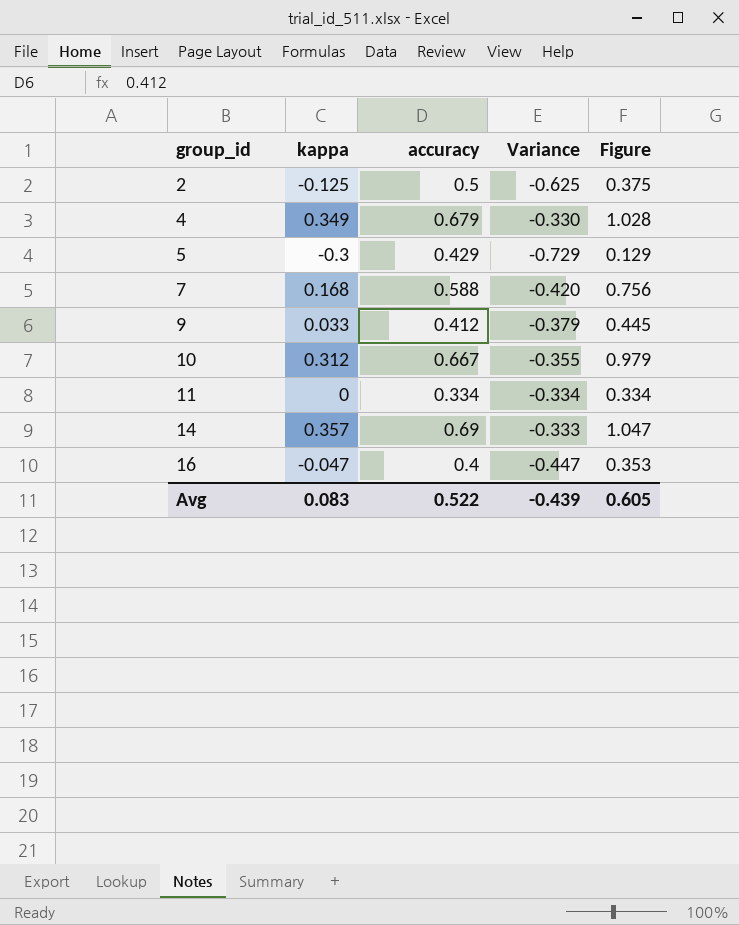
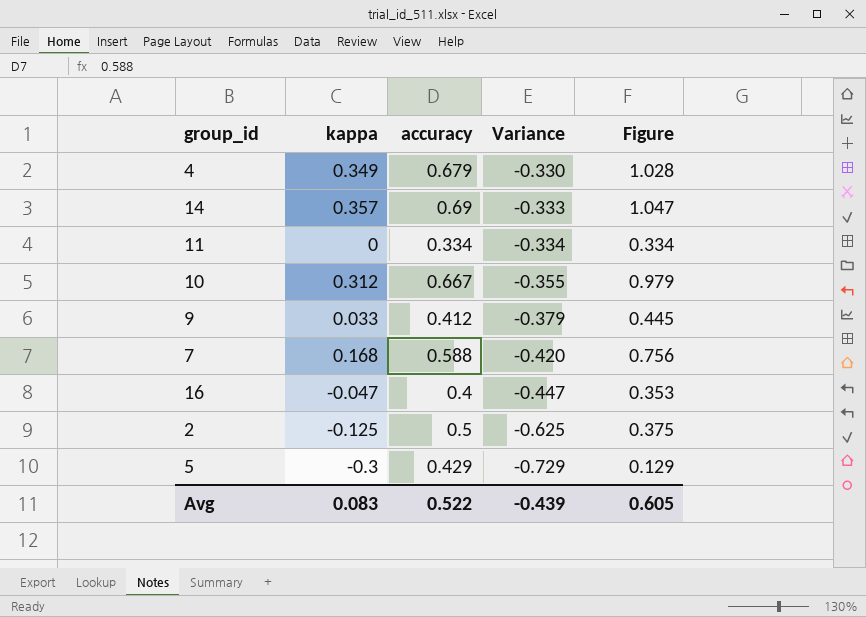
row order: group_id ascending -> Variance descending

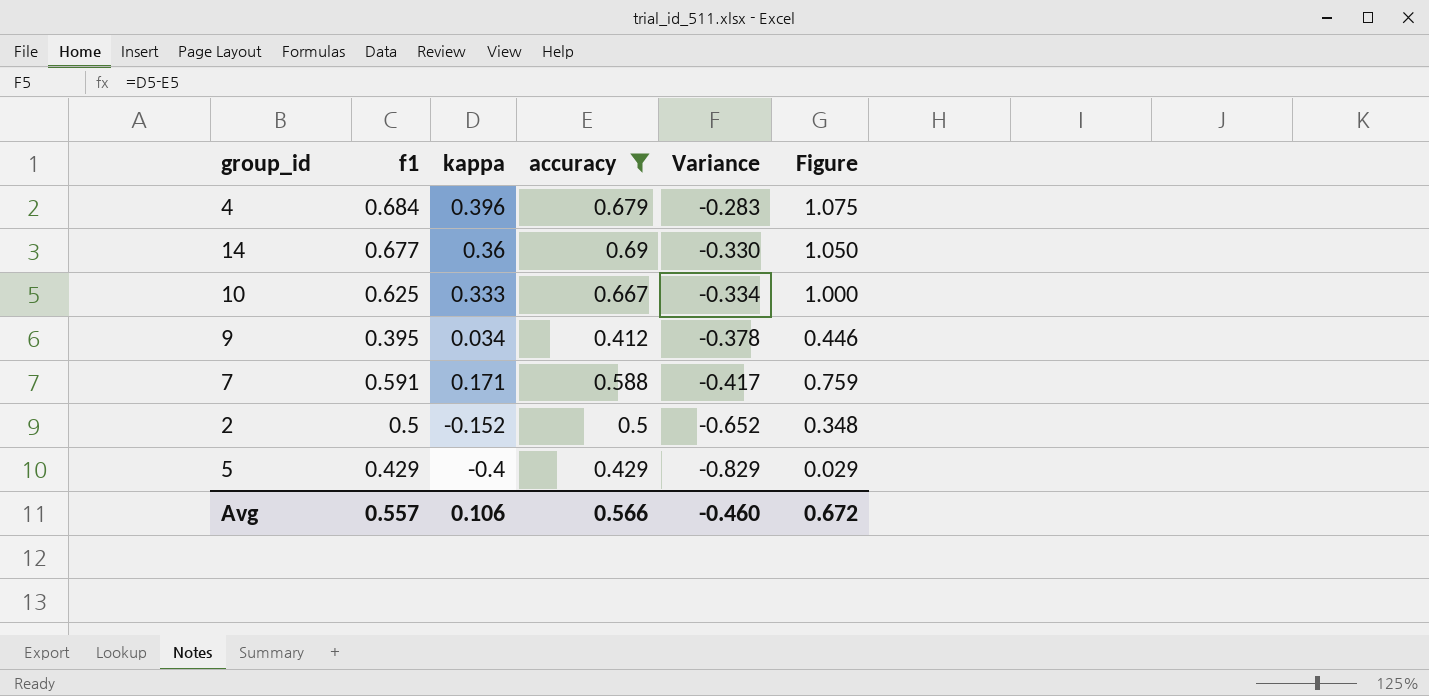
filter: none -> accuracy >= 0.412
column f1 | position: none -> 2
4 | kappa: 0.349 -> 0.396
4 | Variance: -0.330 -> -0.283
4 | Figure: 1.028 -> 1.075
14 | kappa: 0.357 -> 0.36
14 | Variance: -0.333 -> -0.330
14 | Figure: 1.047 -> 1.050
10 | kappa: 0.312 -> 0.333
10 | Variance: -0.355 -> -0.334
10 | Figure: 0.979 -> 1.000
9 | kappa: 0.033 -> 0.034
9 | Variance: -0.379 -> -0.378
9 | Figure: 0.445 -> 0.446
7 | kappa: 0.168 -> 0.171
7 | Variance: -0.420 -> -0.417
7 | Figure: 0.756 -> 0.759
2 | kappa: -0.125 -> -0.152
2 | Variance: -0.625 -> -0.652
2 | Figure: 0.375 -> 0.348
5 | kappa: -0.3 -> -0.4
5 | Variance: -0.729 -> -0.829
5 | Figure: 0.129 -> 0.029
Avg | kappa: 0.083 -> 0.106
Avg | accuracy: 0.522 -> 0.566
Avg | Variance: -0.439 -> -0.460
Avg | Figure: 0.605 -> 0.672

